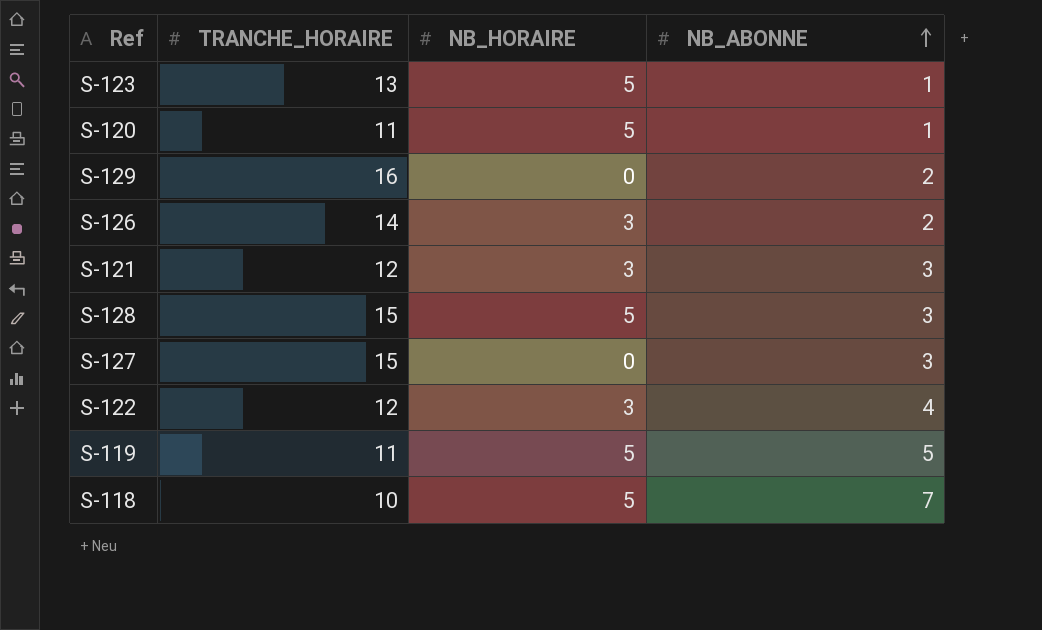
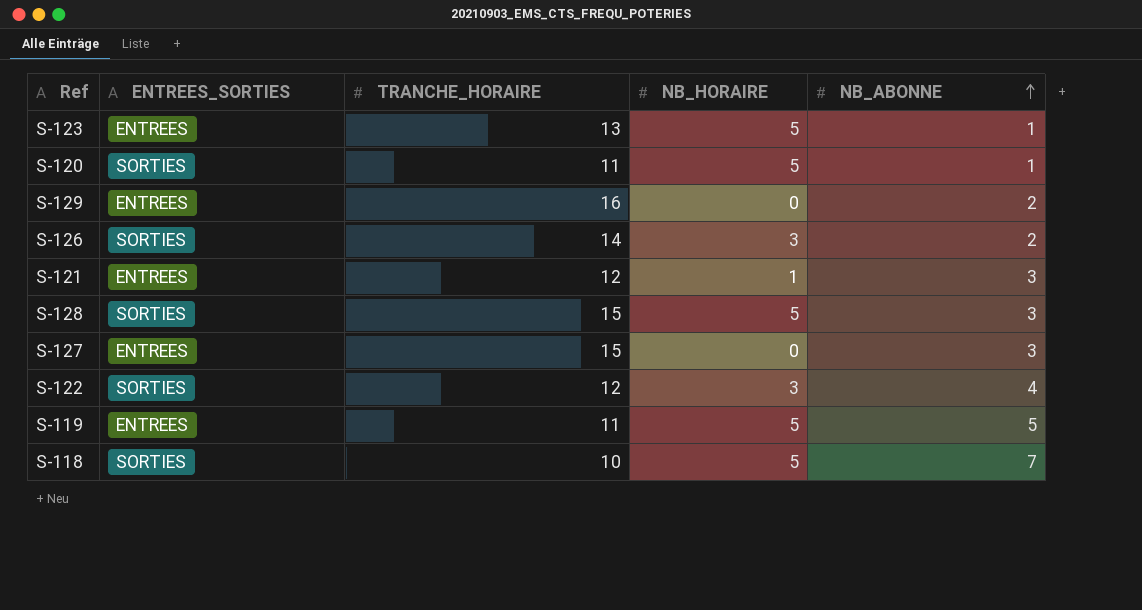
column ENTREES_SORTIES | position: none -> 2
S-121 | NB_HORAIRE: 3 -> 1

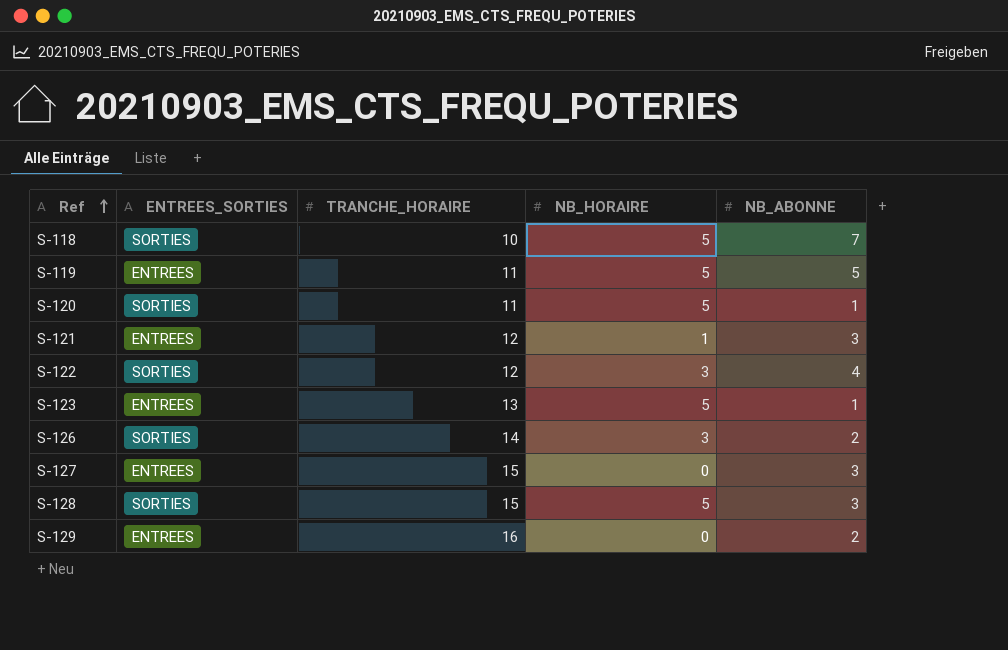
row order: NB_ABONNE ascending -> Ref ascending

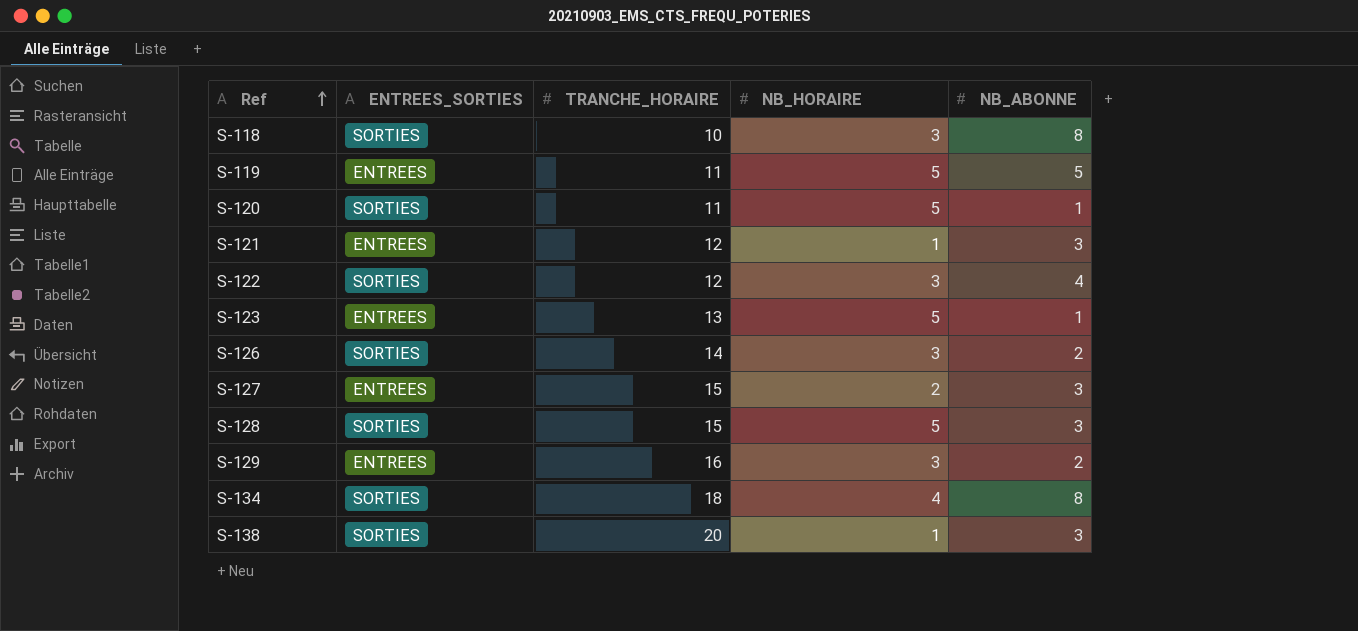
S-118 | NB_HORAIRE: 5 -> 3
S-118 | NB_ABONNE: 7 -> 8
S-127 | NB_HORAIRE: 0 -> 2
S-129 | NB_HORAIRE: 0 -> 3
row S-134: none -> SORTIES | 18 | 4 | 8
row S-138: none -> SORTIES | 20 | 1 | 3

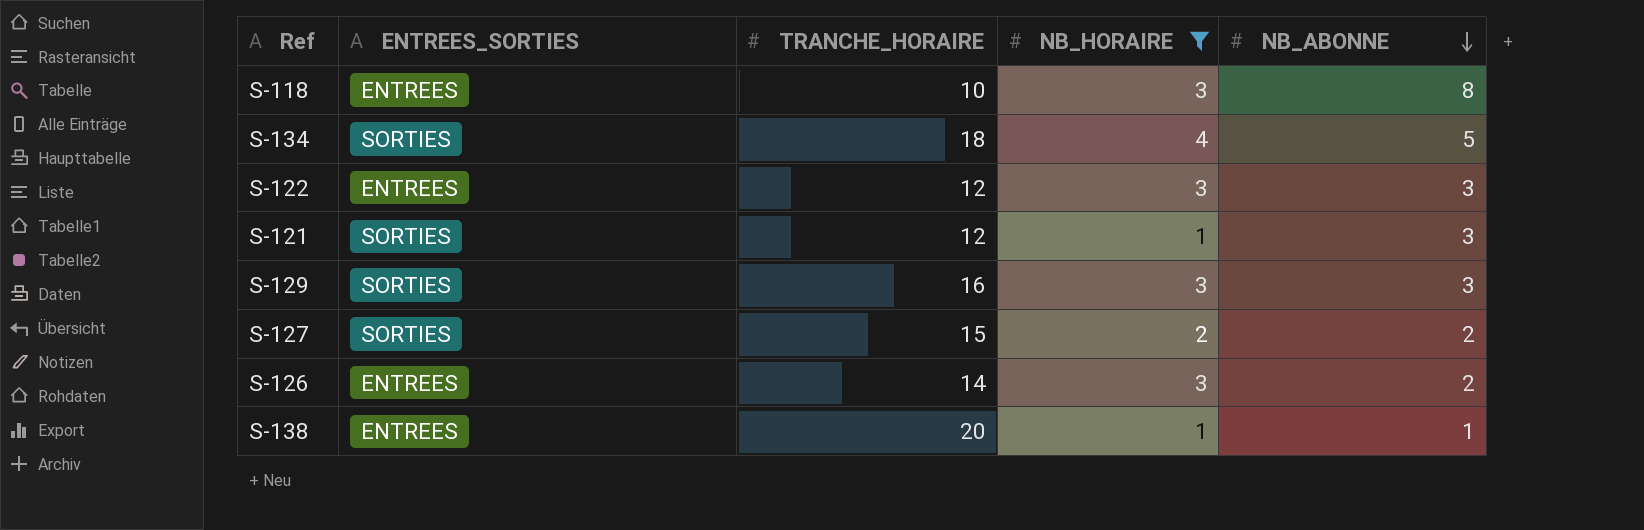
filter: none -> NB_HORAIRE != 5
row order: Ref ascending -> NB_ABONNE descending
S-118 | ENTREES_SORTIES: SORTIES -> ENTREES
S-134 | NB_ABONNE: 8 -> 5
S-122 | ENTREES_SORTIES: SORTIES -> ENTREES
S-122 | NB_ABONNE: 4 -> 3
S-121 | ENTREES_SORTIES: ENTREES -> SORTIES
S-129 | ENTREES_SORTIES: ENTREES -> SORTIES
S-129 | NB_ABONNE: 2 -> 3
S-127 | ENTREES_SORTIES: ENTREES -> SORTIES
S-127 | NB_ABONNE: 3 -> 2
S-126 | ENTREES_SORTIES: SORTIES -> ENTREES
S-138 | ENTREES_SORTIES: SORTIES -> ENTREES
S-138 | NB_ABONNE: 3 -> 1

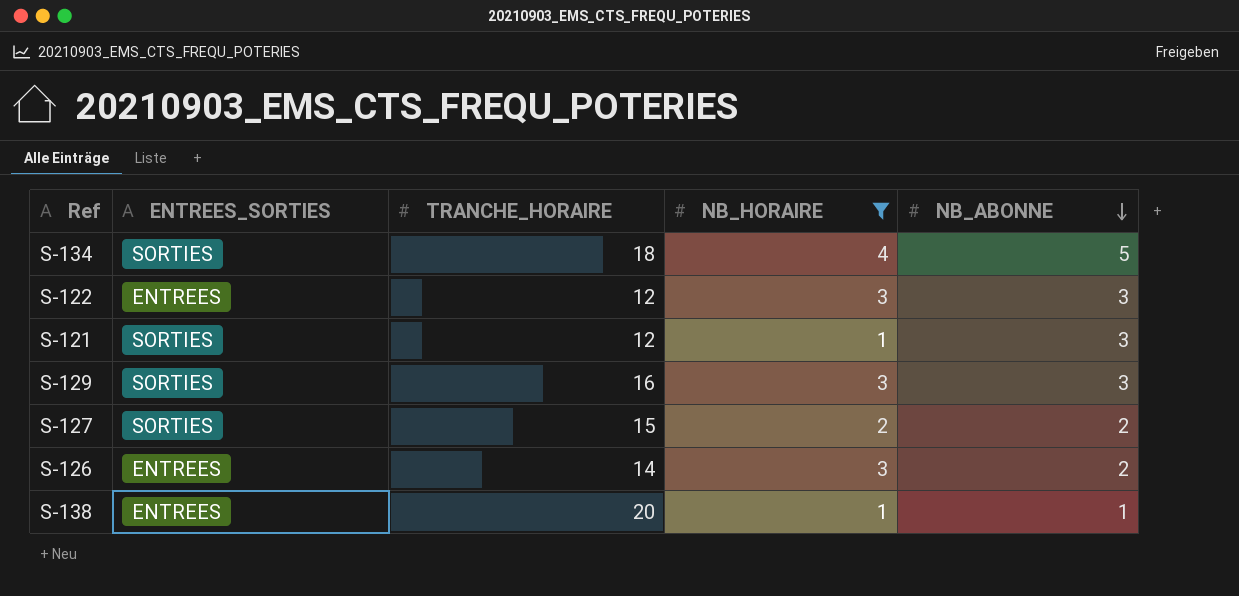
row S-118: ENTREES | 10 | 3 | 8 -> none

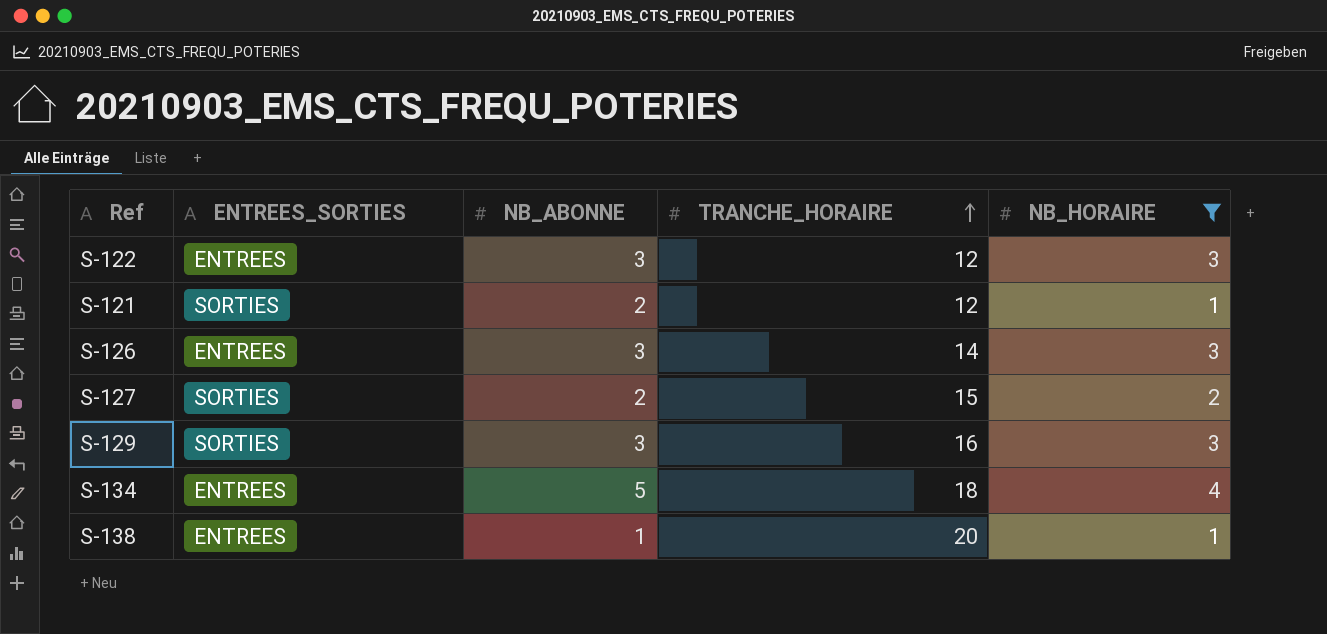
row order: NB_ABONNE descending -> TRANCHE_HORAIRE ascending
column NB_ABONNE | position: 5 -> 3
S-121 | NB_ABONNE: 3 -> 2
S-126 | NB_ABONNE: 2 -> 3
S-134 | ENTREES_SORTIES: SORTIES -> ENTREES

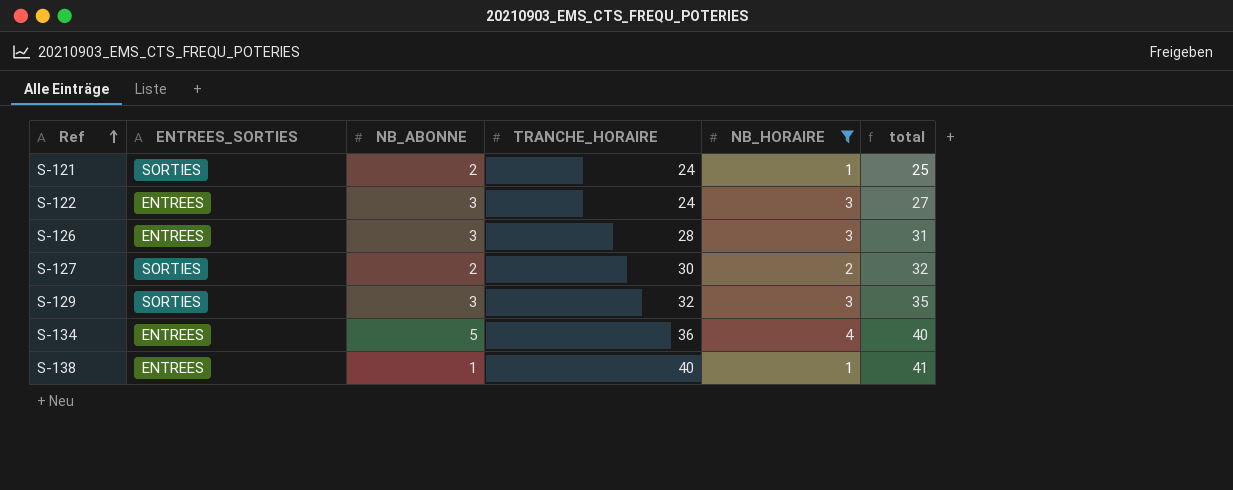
row order: TRANCHE_HORAIRE ascending -> Ref ascending
column total | formula: none -> [TRANCHE_HORAIRE] + [NB_HORAIRE]
S-121 | TRANCHE_HORAIRE: 12 -> 24
S-122 | TRANCHE_HORAIRE: 12 -> 24
S-126 | TRANCHE_HORAIRE: 14 -> 28
S-127 | TRANCHE_HORAIRE: 15 -> 30
S-129 | TRANCHE_HORAIRE: 16 -> 32
S-134 | TRANCHE_HORAIRE: 18 -> 36
S-138 | TRANCHE_HORAIRE: 20 -> 40

